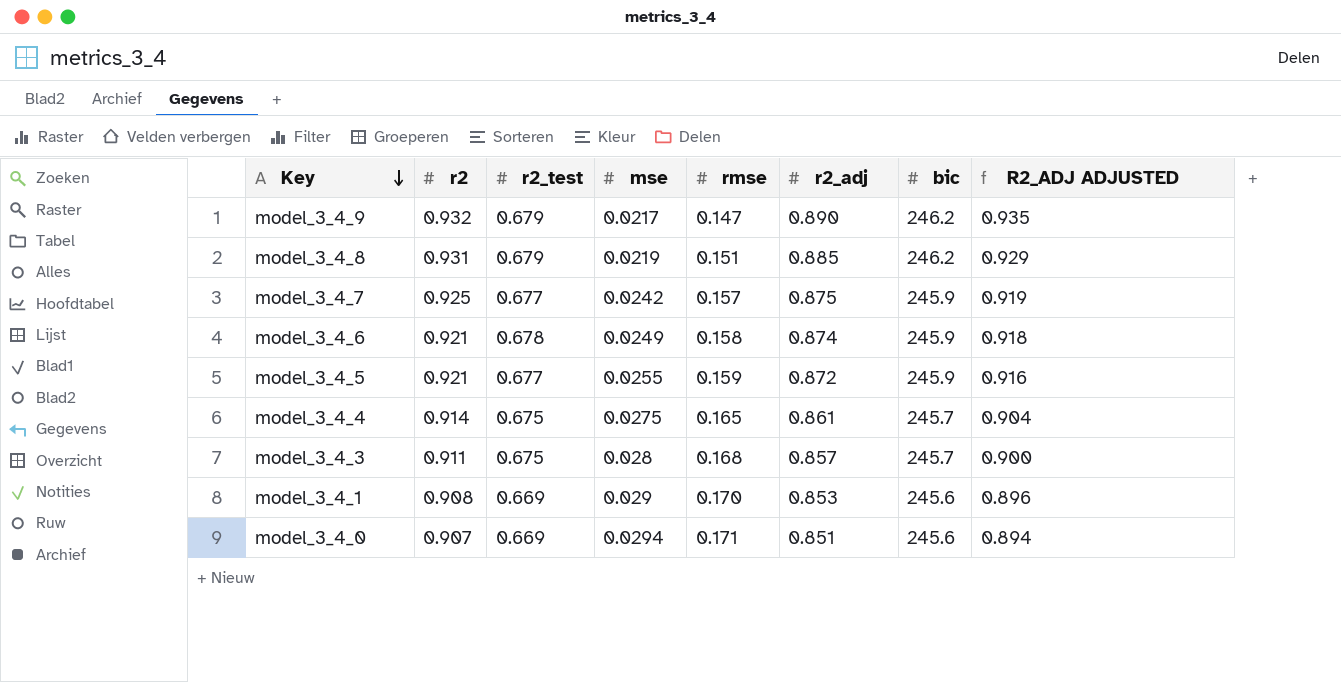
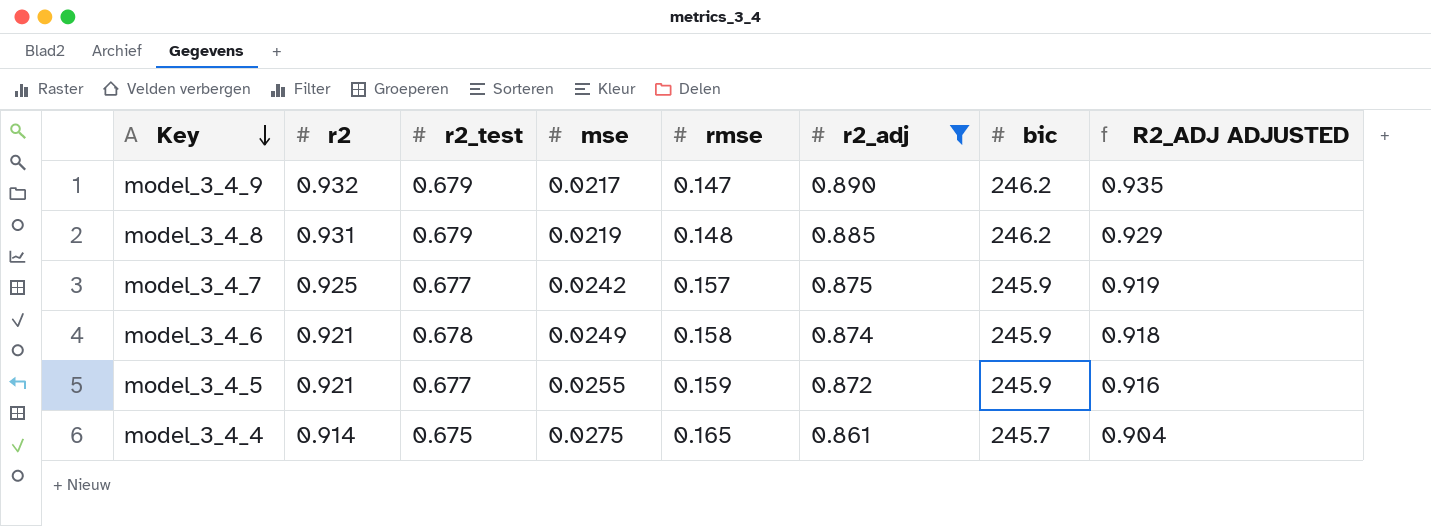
filter: none -> r2_adj >= 0.861
model_3_4_8 | rmse: 0.151 -> 0.148

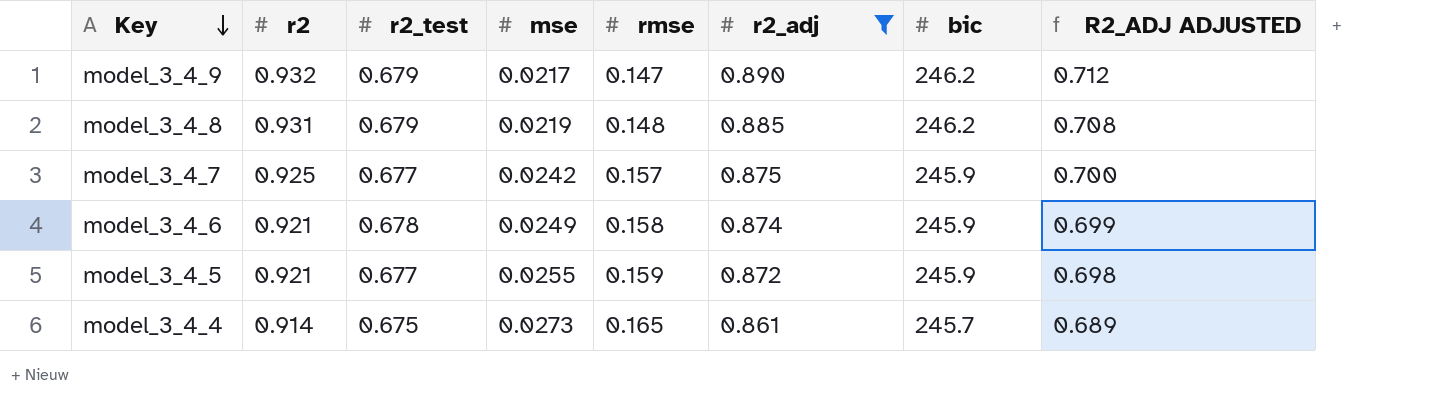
column R2_ADJ ADJUSTED | formula: [r2_adj] * 1.05 -> [r2_adj] * 0.8
model_3_4_4 | mse: 0.0275 -> 0.0273

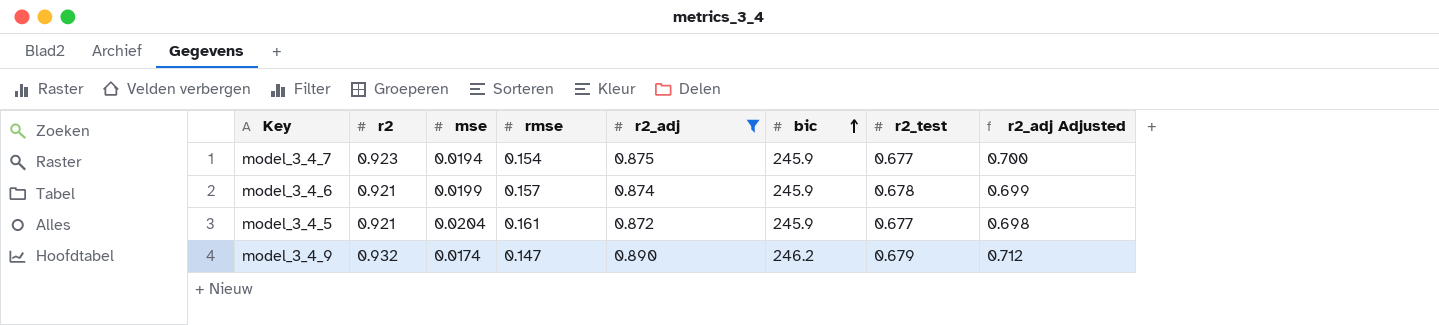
row order: Key descending -> bic ascending
column r2_test | position: 3 -> 7
column name: R2_ADJ ADJUSTED -> r2_adj Adjusted
row model_3_4_8: 0.931 | 0.679 | 0.0219 | 0.148 | 0.885 | 246.2 | 0.708 -> none
row model_3_4_4: 0.914 | 0.675 | 0.0273 | 0.165 | 0.861 | 245.7 | 0.689 -> none
model_3_4_7 | r2: 0.925 -> 0.923
model_3_4_7 | mse: 0.0242 -> 0.0194
model_3_4_7 | rmse: 0.157 -> 0.154
model_3_4_6 | mse: 0.0249 -> 0.0199
model_3_4_6 | rmse: 0.158 -> 0.157
model_3_4_5 | mse: 0.0255 -> 0.0204
model_3_4_5 | rmse: 0.159 -> 0.161
model_3_4_9 | mse: 0.0217 -> 0.0174

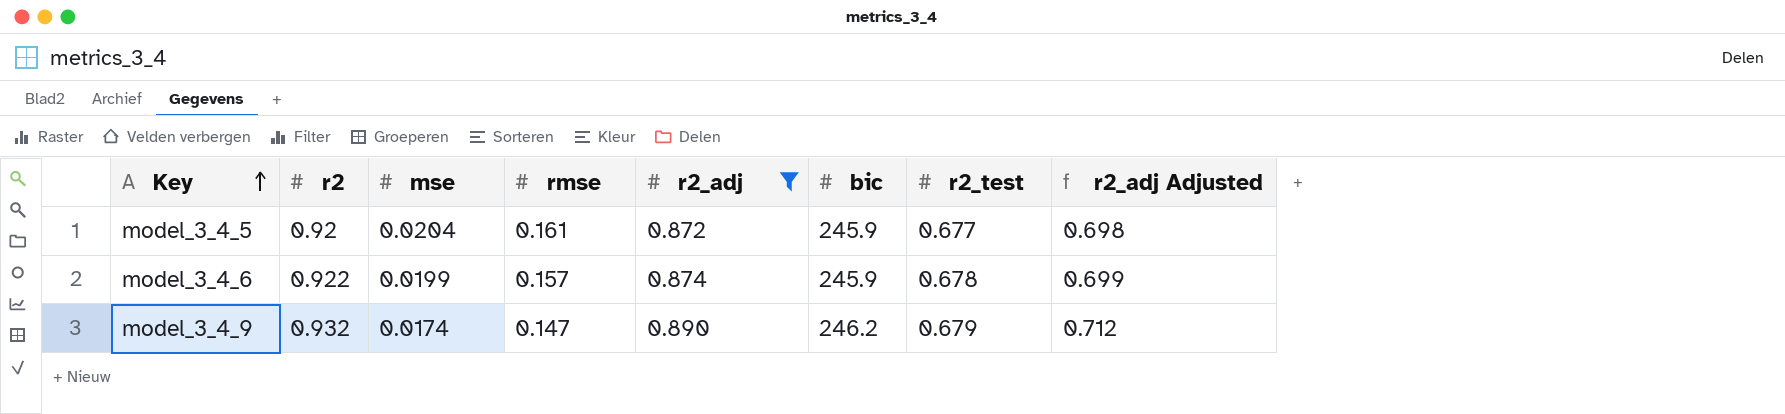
row order: bic ascending -> Key ascending
row model_3_4_7: 0.923 | 0.0194 | 0.154 | 0.875 | 245.9 | 0.677 | 0.700 -> none
model_3_4_5 | r2: 0.921 -> 0.92
model_3_4_6 | r2: 0.921 -> 0.922

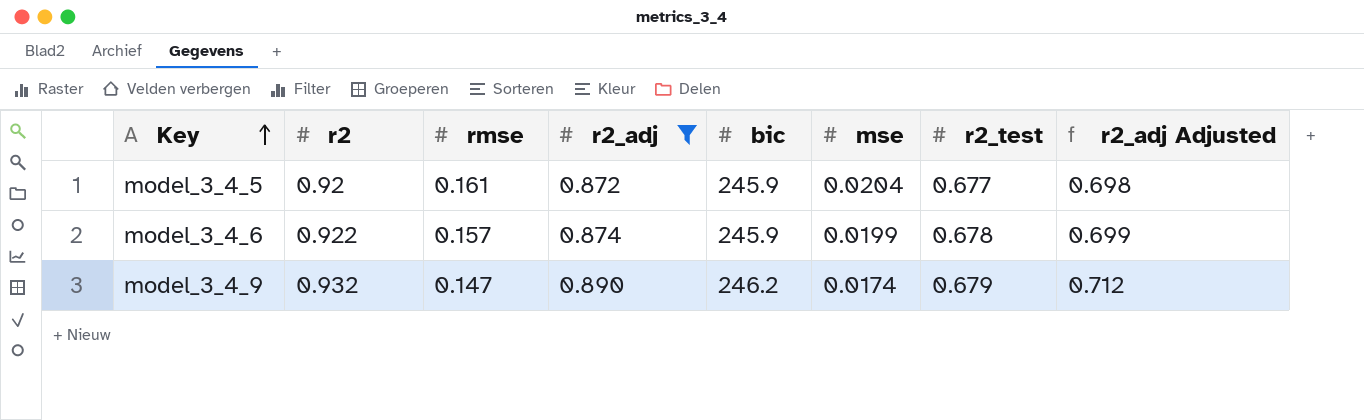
column mse | position: 3 -> 6

